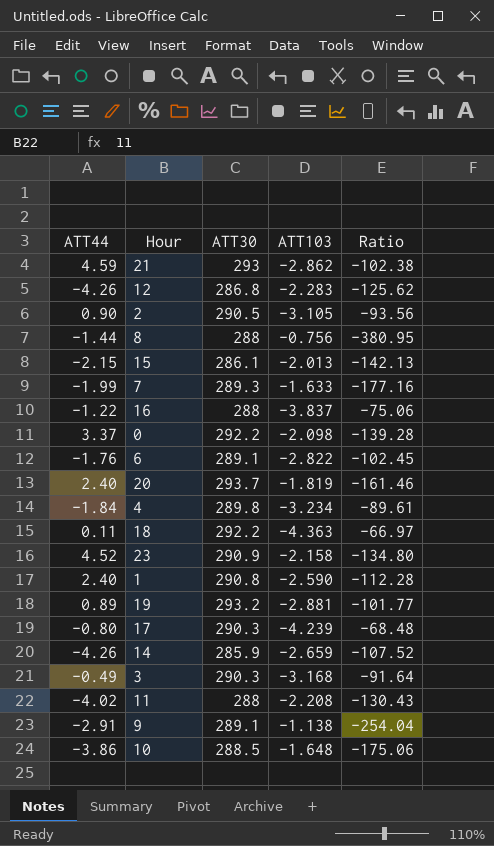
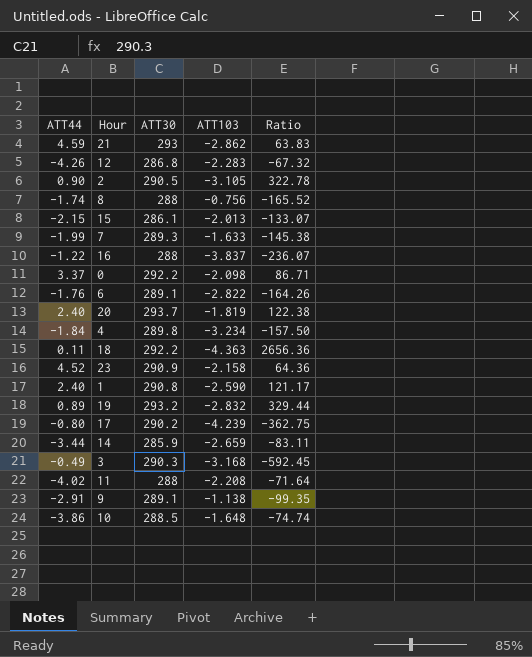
column Ratio | formula: [ATT30] / [ATT103] -> [ATT30] / [ATT44]
8 | ATT44: -1.44 -> -1.74
19 | ATT103: -2.881 -> -2.832
17 | ATT30: 290.3 -> 290.2
14 | ATT44: -4.26 -> -3.44

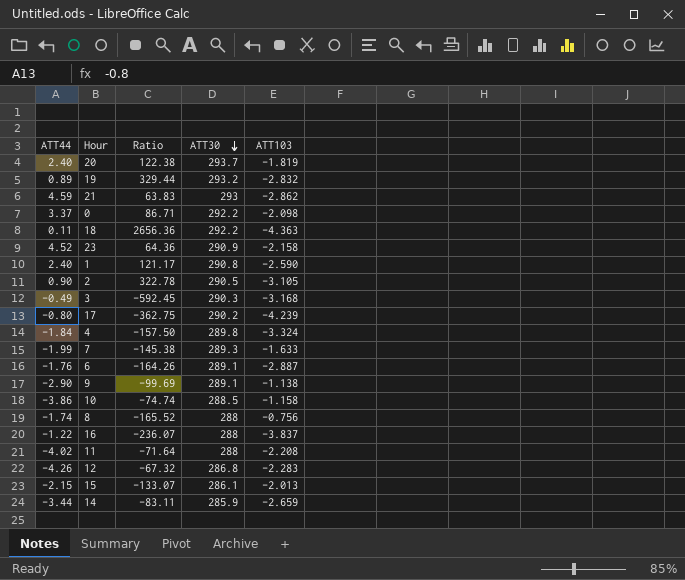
row order: none -> ATT30 descending
column Ratio | position: 5 -> 3
4 | ATT103: -3.234 -> -3.324
6 | ATT103: -2.822 -> -2.887
9 | ATT44: -2.91 -> -2.90
9 | Ratio: -99.35 -> -99.69
10 | ATT103: -1.648 -> -1.158

